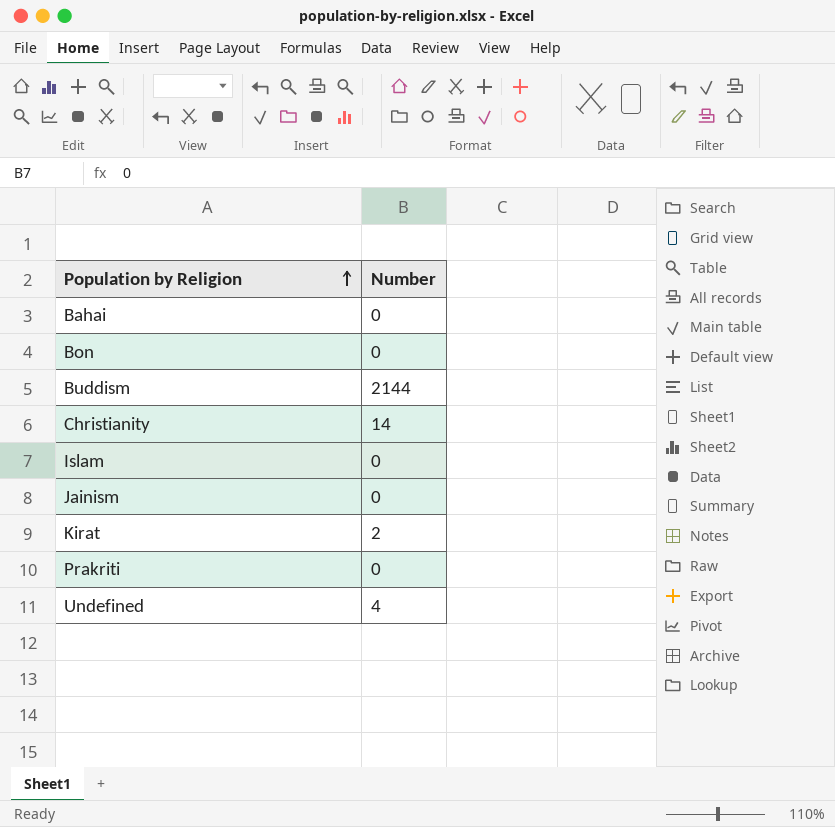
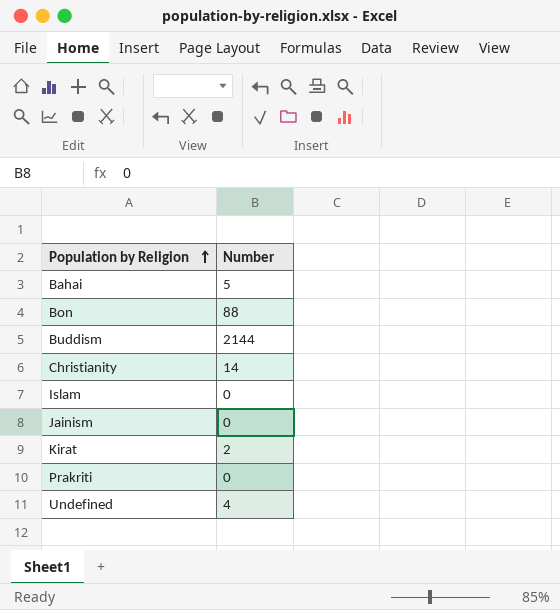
Bahai | Number: 0 -> 5
Bon | Number: 0 -> 88

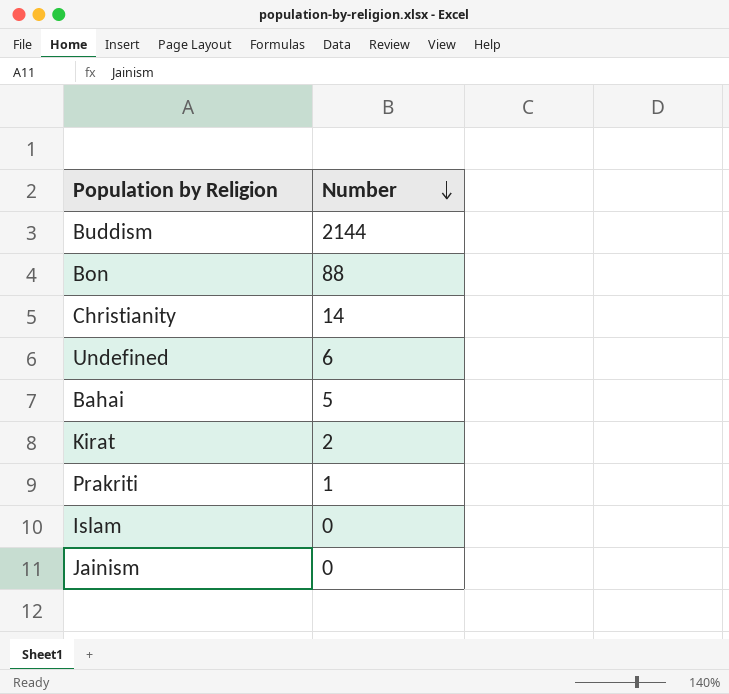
row order: Population by Religion ascending -> Number descending
Undefined | Number: 4 -> 6
Prakriti | Number: 0 -> 1

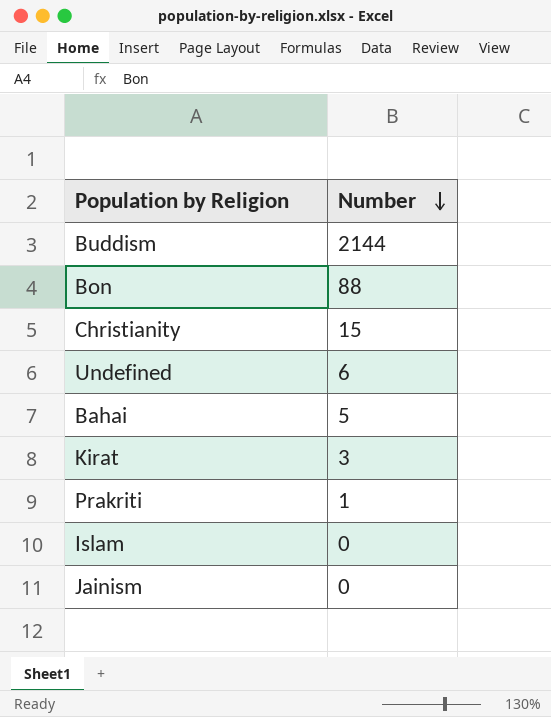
Christianity | Number: 14 -> 15
Kirat | Number: 2 -> 3

